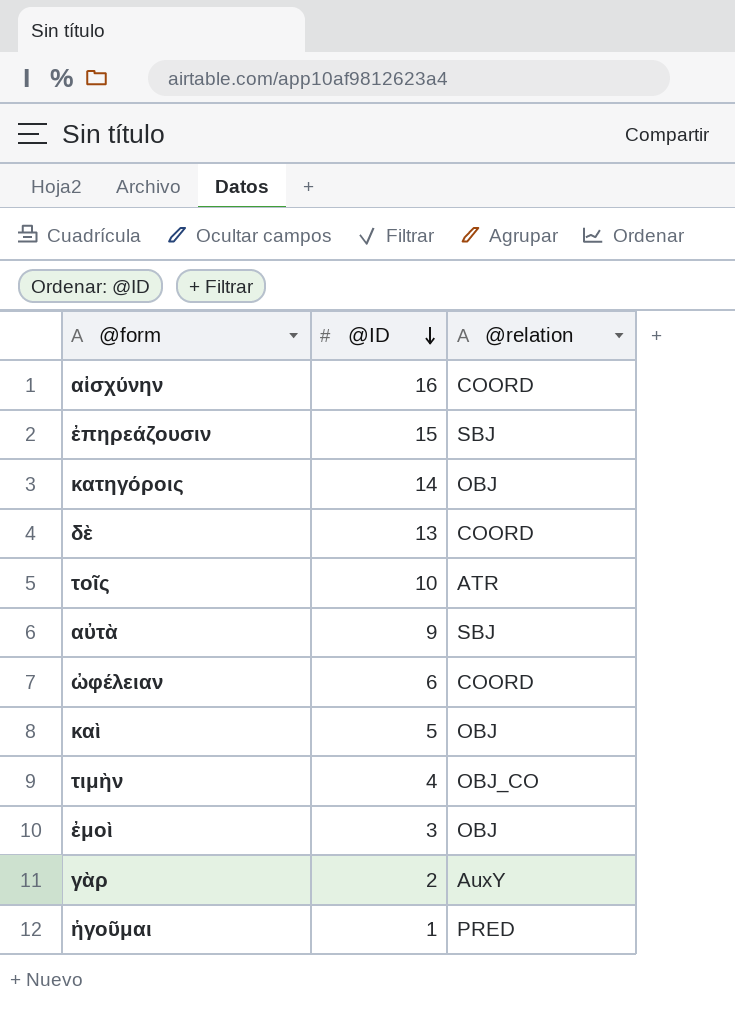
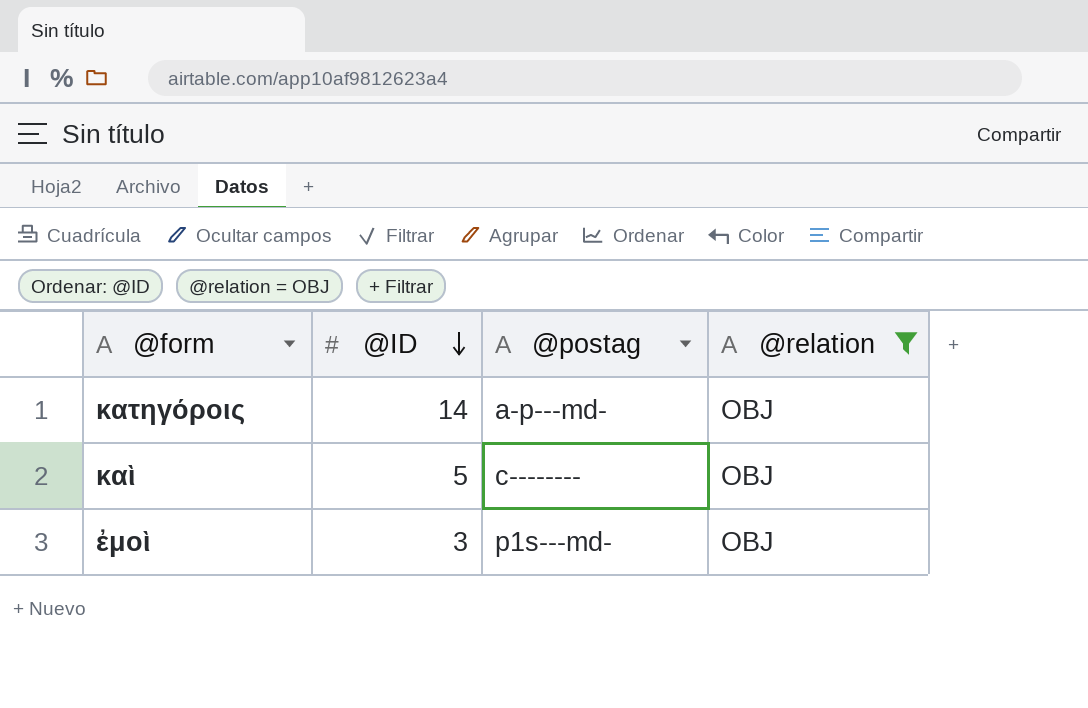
filter: none -> @relation = OBJ
column @postag | position: none -> 3

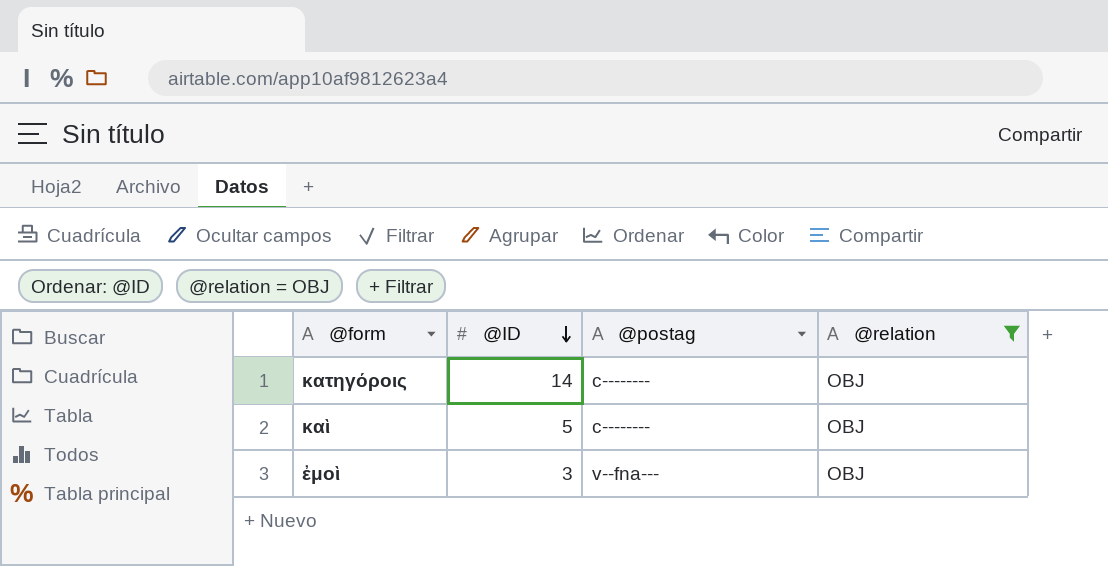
κατηγόροις | @postag: a-p---md- -> c--------
ἐμοὶ | @postag: p1s---md- -> v--fna---

